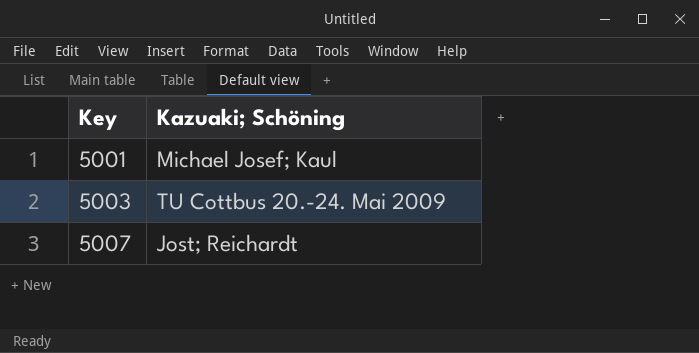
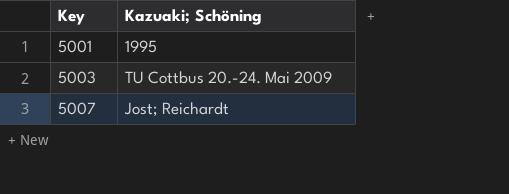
5001 | Kazuaki; Schöning: Michael Josef; Kaul -> 1995

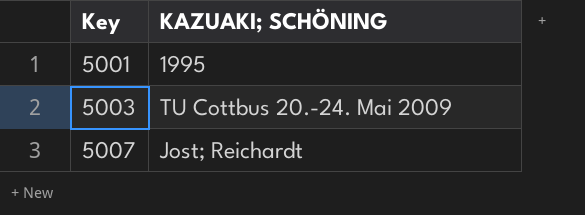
column name: Kazuaki; Schöning -> KAZUAKI; SCHÖNING

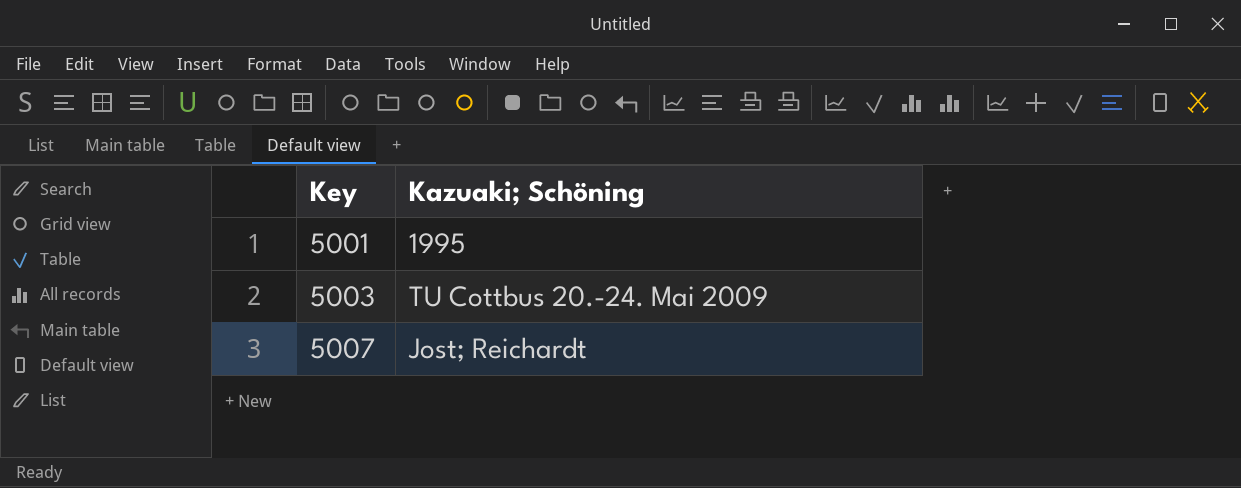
column name: KAZUAKI; SCHÖNING -> Kazuaki; Schöning

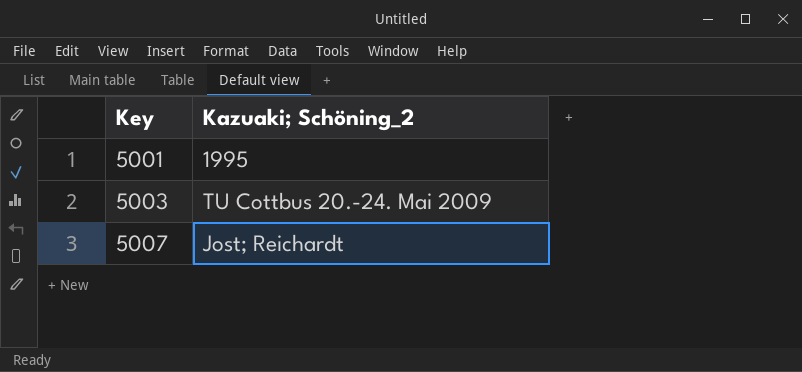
column name: Kazuaki; Schöning -> Kazuaki; Schöning_2

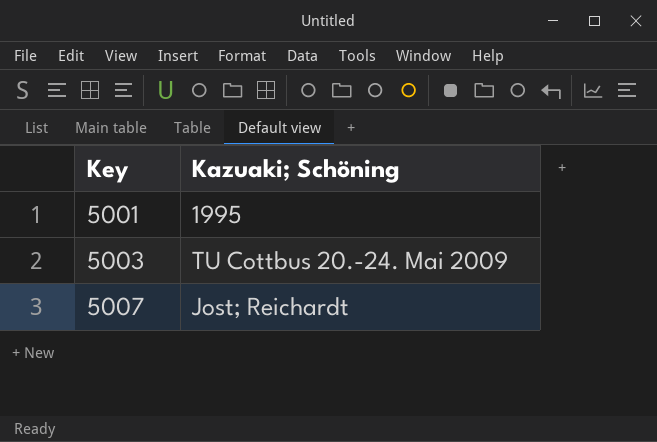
column name: Kazuaki; Schöning_2 -> Kazuaki; Schöning

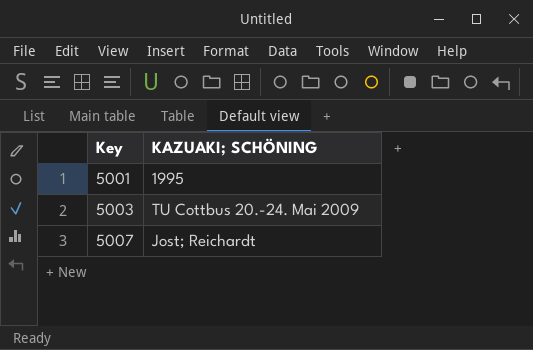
column name: Kazuaki; Schöning -> KAZUAKI; SCHÖNING

